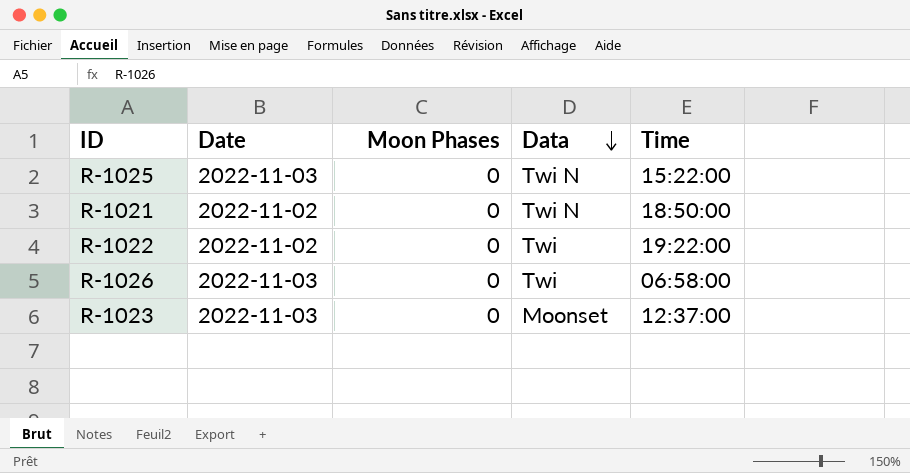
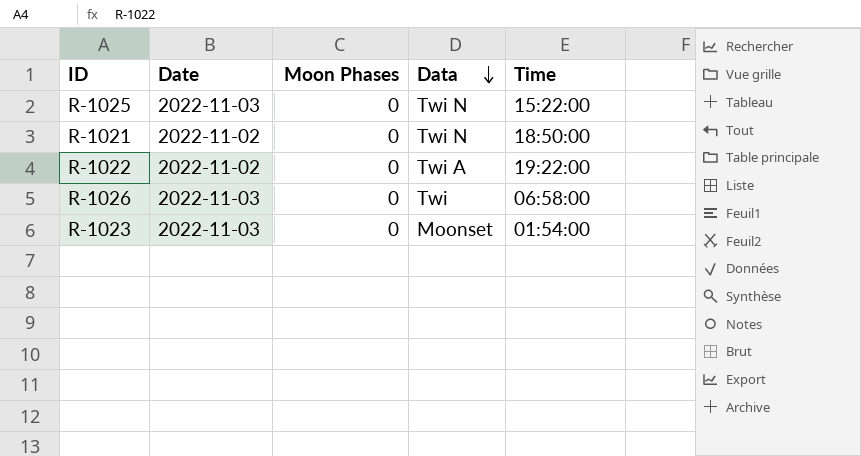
R-1022 | Data: Twi -> Twi A
R-1023 | Time: 12:37:00 -> 01:54:00

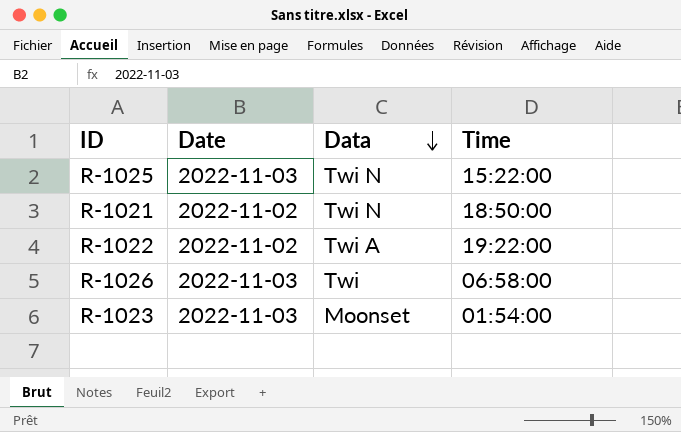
column Moon Phases | position: 3 -> none

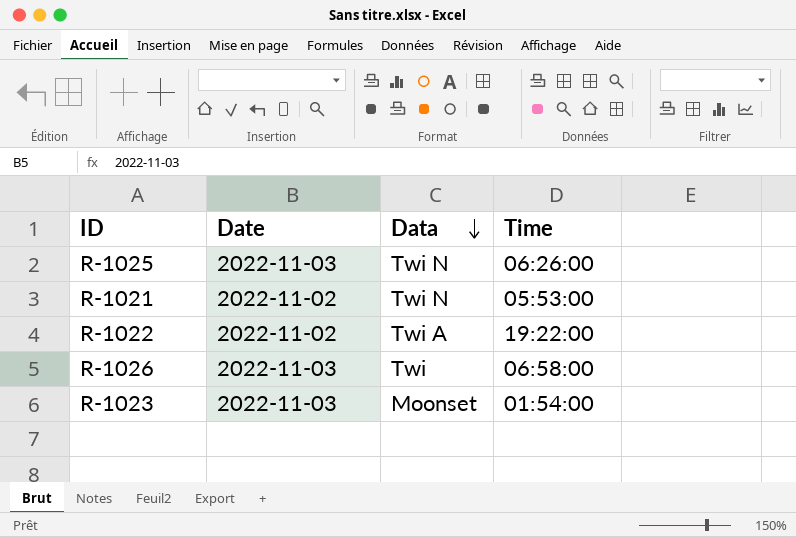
R-1025 | Time: 15:22:00 -> 06:26:00
R-1021 | Time: 18:50:00 -> 05:53:00

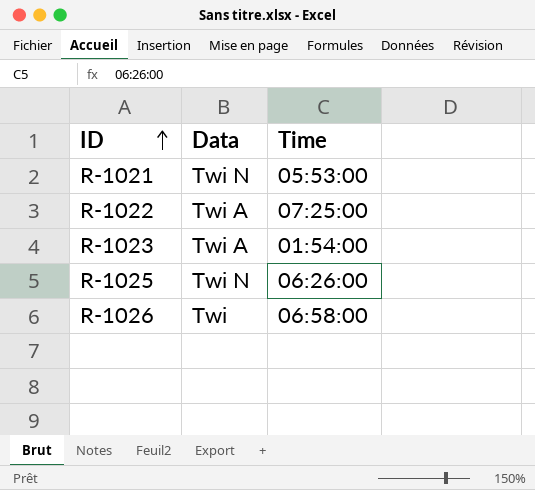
row order: Data descending -> ID ascending
column Date | position: 2 -> none
R-1022 | Time: 19:22:00 -> 07:25:00
R-1023 | Data: Moonset -> Twi A

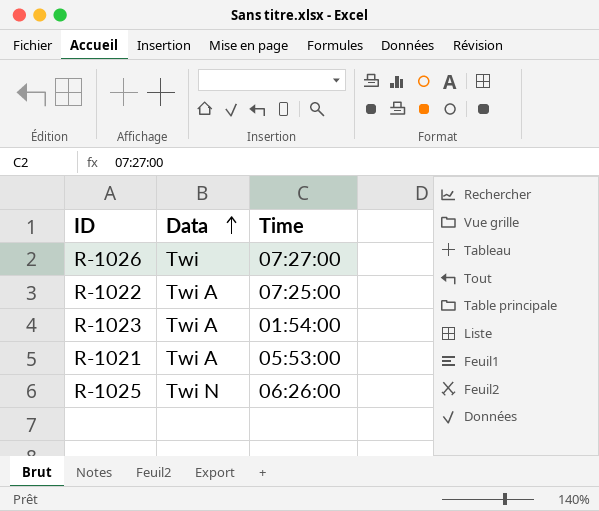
row order: ID ascending -> Data ascending
R-1026 | Time: 06:58:00 -> 07:27:00
R-1021 | Data: Twi N -> Twi A

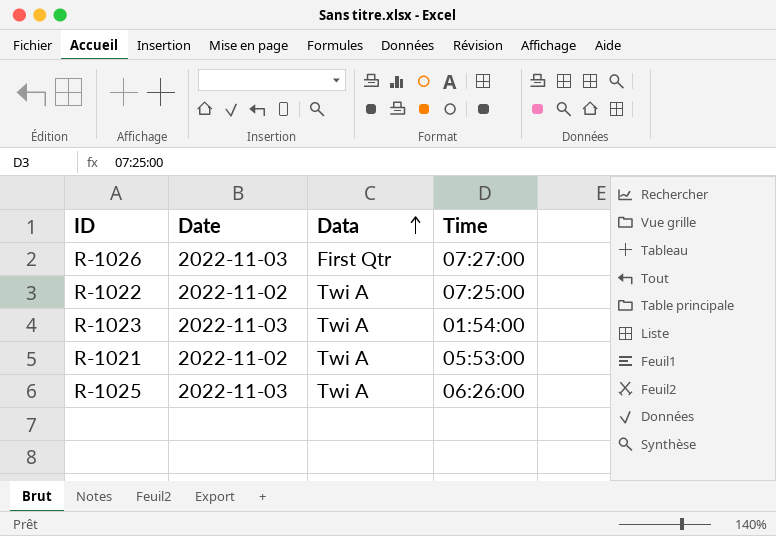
column Date | position: none -> 2
R-1026 | Data: Twi -> First Qtr
R-1025 | Data: Twi N -> Twi A

